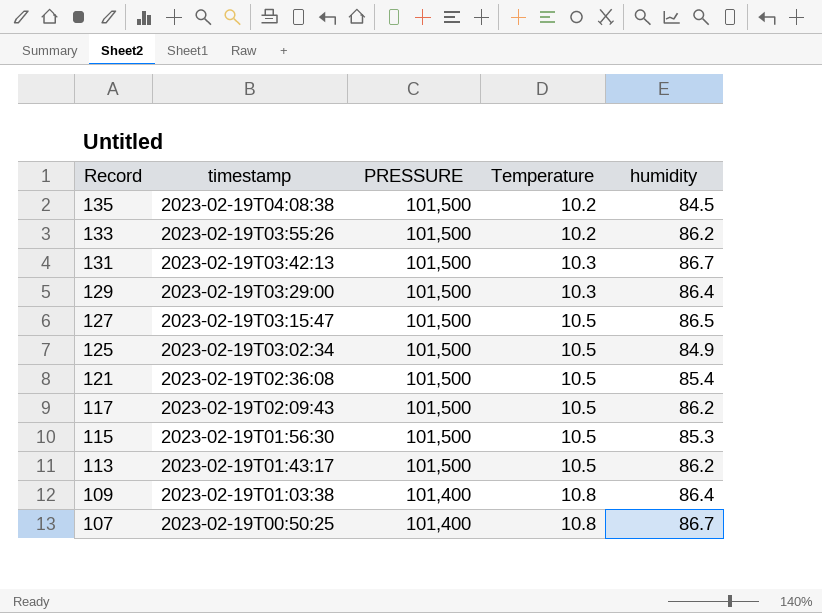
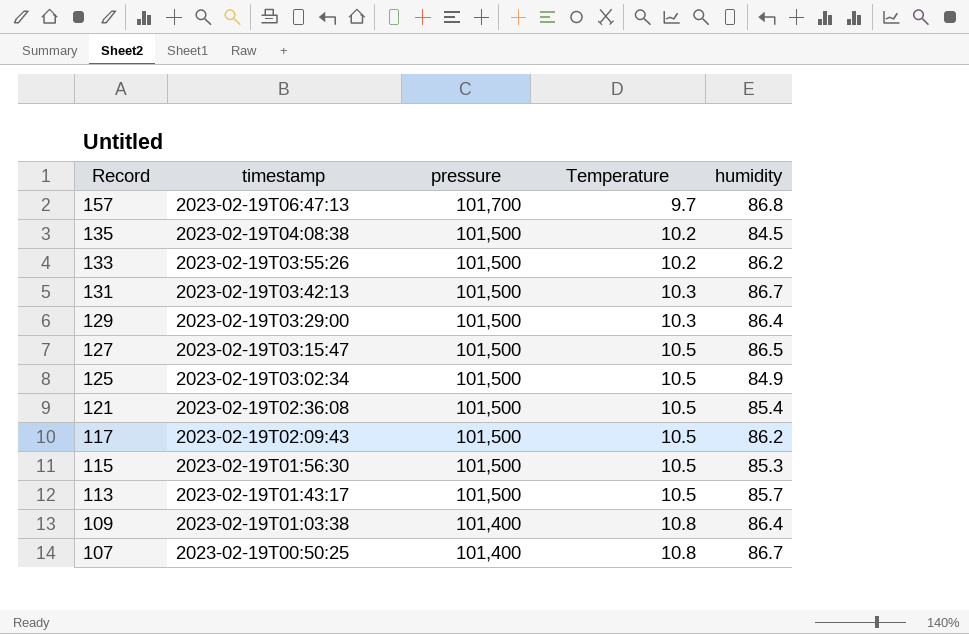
column name: PRESSURE -> pressure
row 157: none -> 2023-02-19T06:47:13 | 101,700 | 9.7 | 86.8
113 | humidity: 86.2 -> 85.7

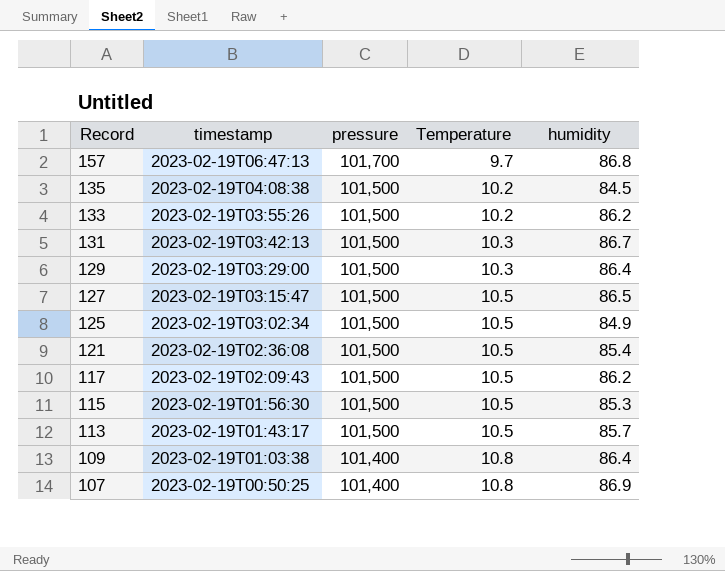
107 | humidity: 86.7 -> 86.9

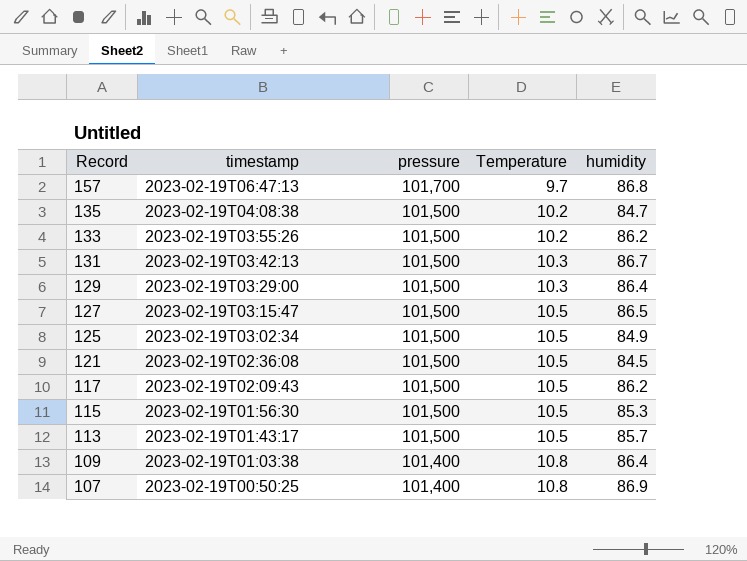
135 | humidity: 84.5 -> 84.7
121 | humidity: 85.4 -> 84.5

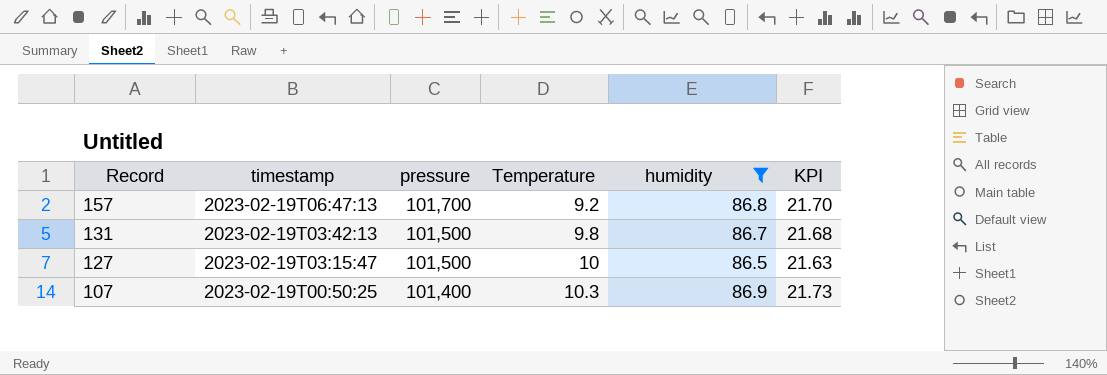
filter: none -> humidity >= 86.5
column KPI | formula: none -> [humidity] * 0.25
157 | Temperature: 9.7 -> 9.2
131 | Temperature: 10.3 -> 9.8
127 | Temperature: 10.5 -> 10
107 | Temperature: 10.8 -> 10.3

